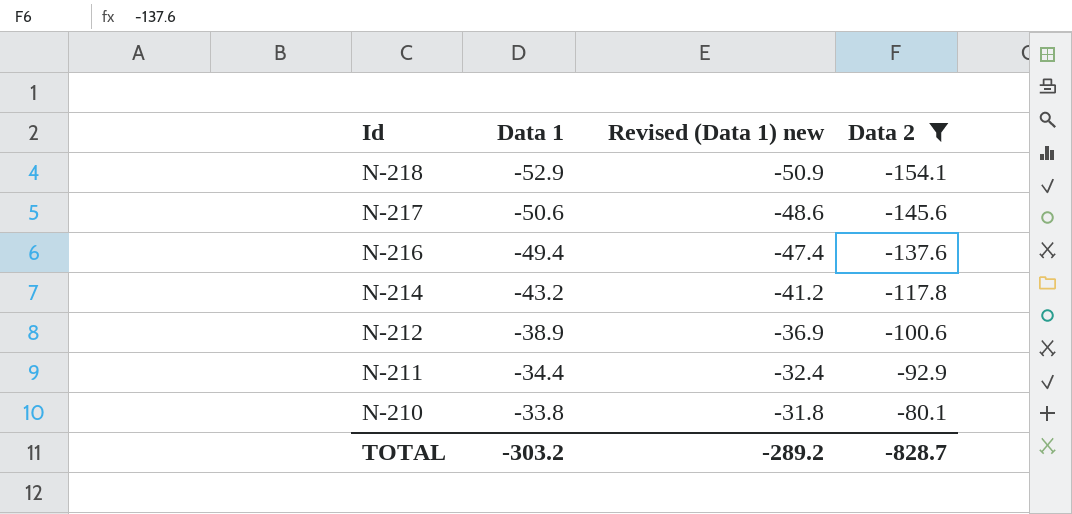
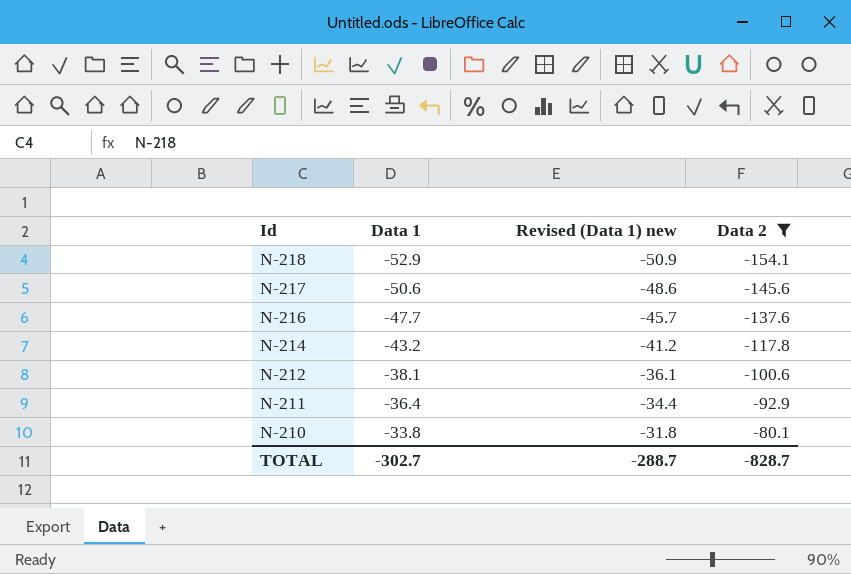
N-216 | Data 1: -49.4 -> -47.7
N-216 | Revised (Data 1) new: -47.4 -> -45.7
N-212 | Data 1: -38.9 -> -38.1
N-212 | Revised (Data 1) new: -36.9 -> -36.1
N-211 | Data 1: -34.4 -> -36.4
N-211 | Revised (Data 1) new: -32.4 -> -34.4
TOTAL | Data 1: -303.2 -> -302.7
TOTAL | Revised (Data 1) new: -289.2 -> -288.7

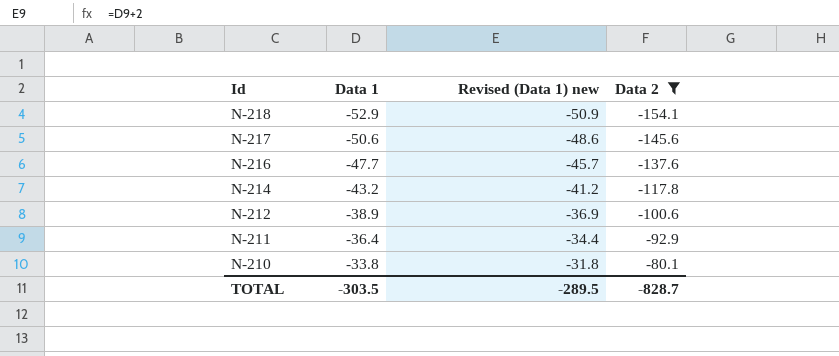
N-212 | Data 1: -38.1 -> -38.9
N-212 | Revised (Data 1) new: -36.1 -> -36.9
TOTAL | Data 1: -302.7 -> -303.5
TOTAL | Revised (Data 1) new: -288.7 -> -289.5

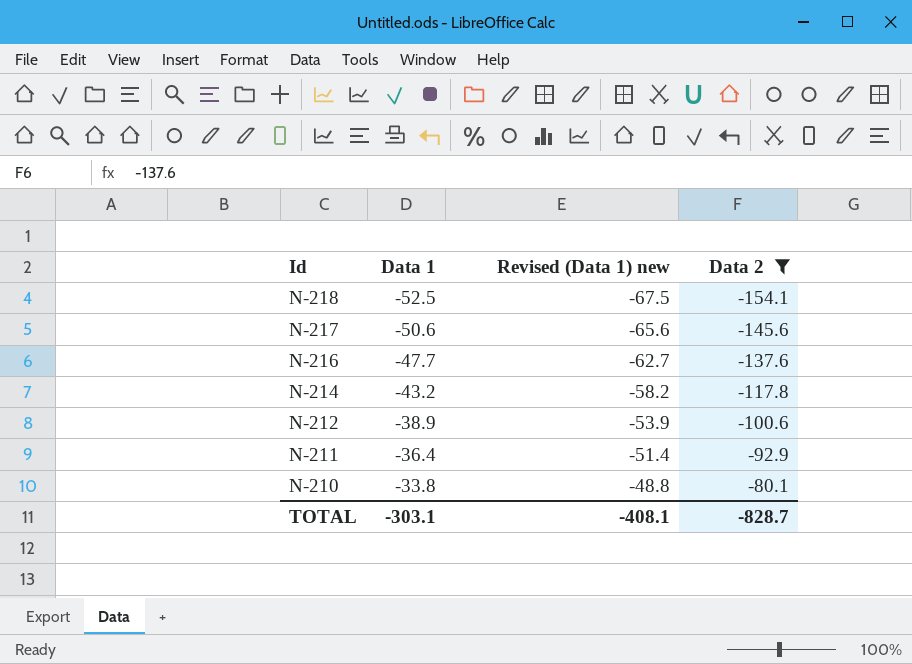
column Revised (Data 1) new | formula: [Data 1] + 2 -> [Data 1] - 15
N-218 | Data 1: -52.9 -> -52.5
TOTAL | Data 1: -303.5 -> -303.1
TOTAL | Revised (Data 1) new: -289.5 -> -408.1

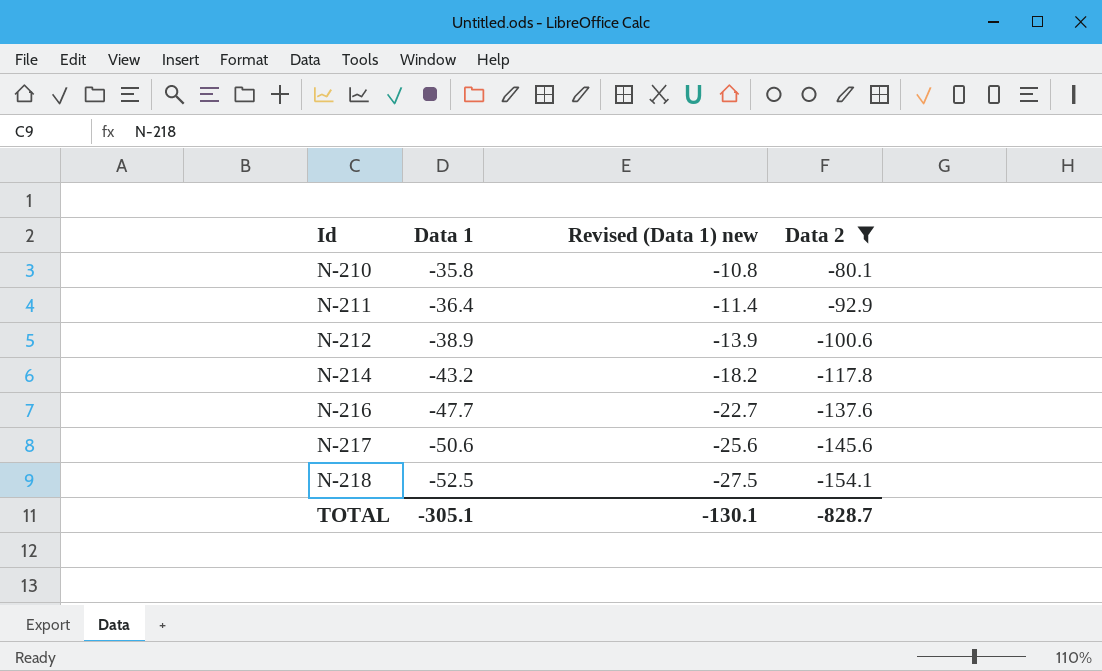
row order: Id descending -> Id ascending
column Revised (Data 1) new | formula: [Data 1] - 15 -> [Data 1] + 25
N-210 | Data 1: -33.8 -> -35.8
TOTAL | Data 1: -303.1 -> -305.1
TOTAL | Revised (Data 1) new: -408.1 -> -130.1

